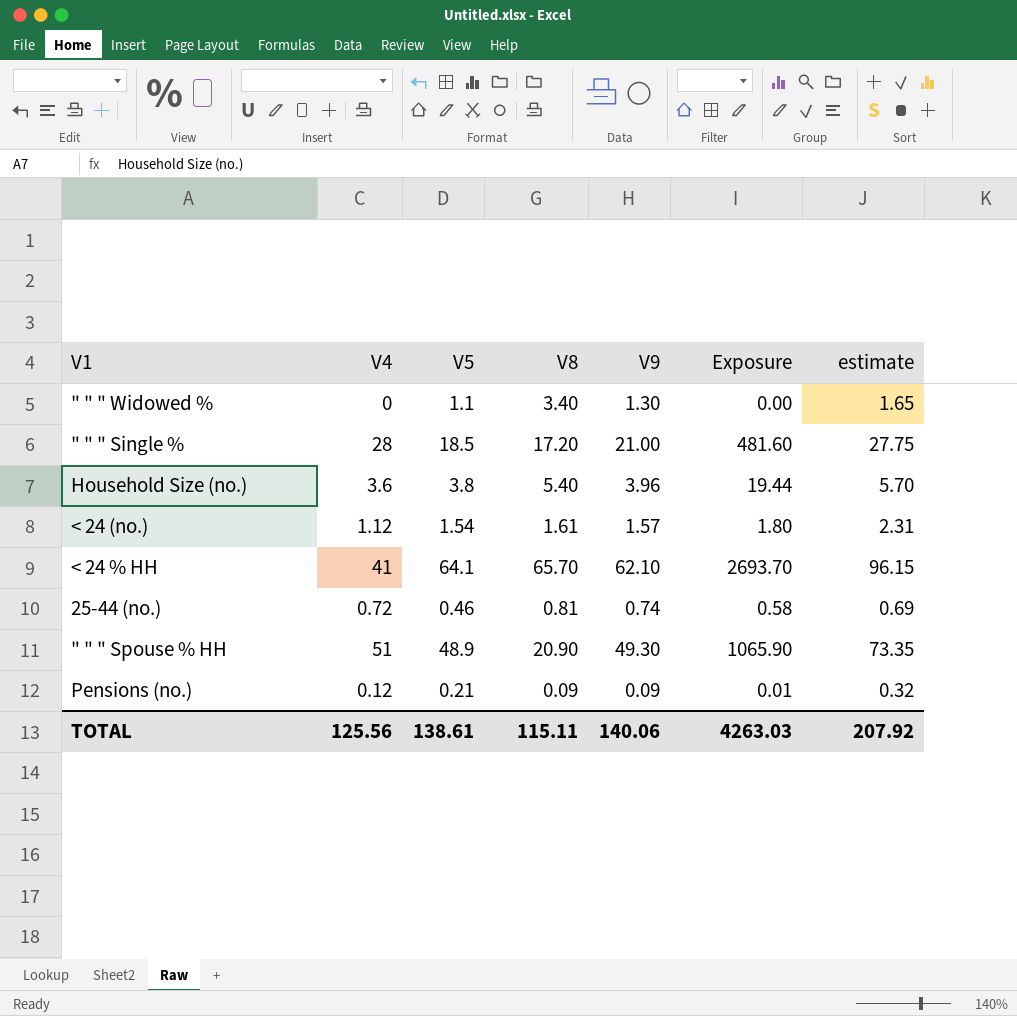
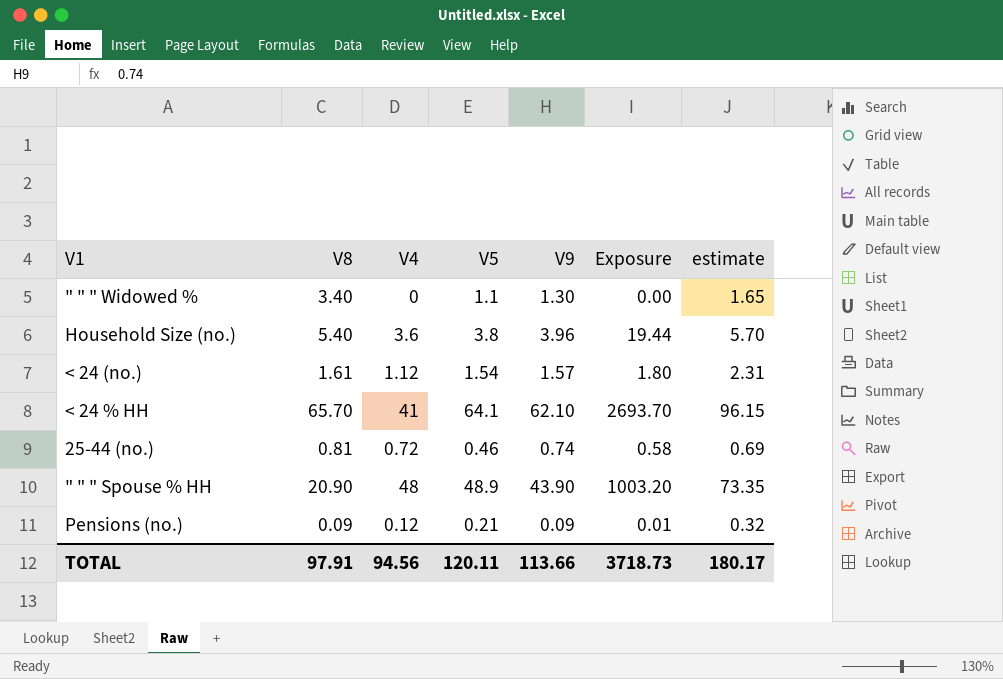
column V8 | position: 4 -> 2
row " " " Single %: 28 | 18.5 | 17.20 | 21.00 | 481.60 | 27.75 -> none
" " " Spouse % HH | V4: 51 -> 48
" " " Spouse % HH | V9: 49.30 -> 43.90
" " " Spouse % HH | Exposure: 1065.90 -> 1003.20
TOTAL | V8: 115.11 -> 97.91
TOTAL | V4: 125.56 -> 94.56
TOTAL | V5: 138.61 -> 120.11
TOTAL | V9: 140.06 -> 113.66
TOTAL | Exposure: 4263.03 -> 3718.73
TOTAL | estimate: 207.92 -> 180.17

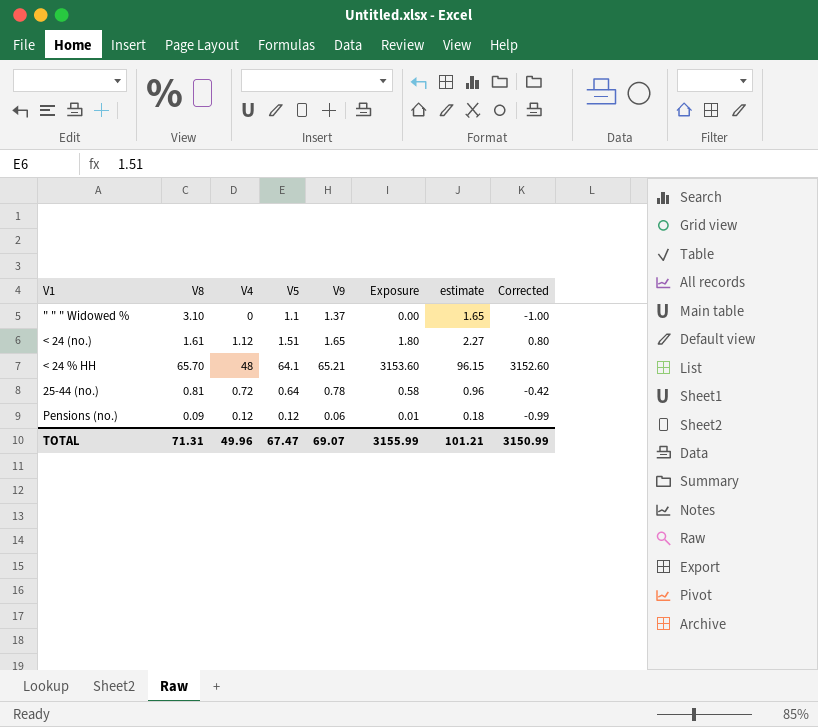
column Corrected | formula: none -> [Exposure] - 1
row Household Size (no.): 5.40 | 3.6 | 3.8 | 3.96 | 19.44 | 5.70 -> none
row " " " Spouse % HH: 20.90 | 48 | 48.9 | 43.90 | 1003.20 | 73.35 -> none
" " " Widowed % | V8: 3.40 -> 3.10
" " " Widowed % | V9: 1.30 -> 1.37
< 24 (no.) | V5: 1.54 -> 1.51
< 24 (no.) | V9: 1.57 -> 1.65
< 24 (no.) | estimate: 2.31 -> 2.27
< 24 % HH | V4: 41 -> 48
< 24 % HH | V9: 62.10 -> 65.21
< 24 % HH | Exposure: 2693.70 -> 3153.60
25-44 (no.) | V5: 0.46 -> 0.64
25-44 (no.) | V9: 0.74 -> 0.78
25-44 (no.) | estimate: 0.69 -> 0.96
Pensions (no.) | V5: 0.21 -> 0.12
Pensions (no.) | V9: 0.09 -> 0.06
Pensions (no.) | estimate: 0.32 -> 0.18
TOTAL | V8: 97.91 -> 71.31
TOTAL | V4: 94.56 -> 49.96
TOTAL | V5: 120.11 -> 67.47
TOTAL | V9: 113.66 -> 69.07
TOTAL | Exposure: 3718.73 -> 3155.99
TOTAL | estimate: 180.17 -> 101.21

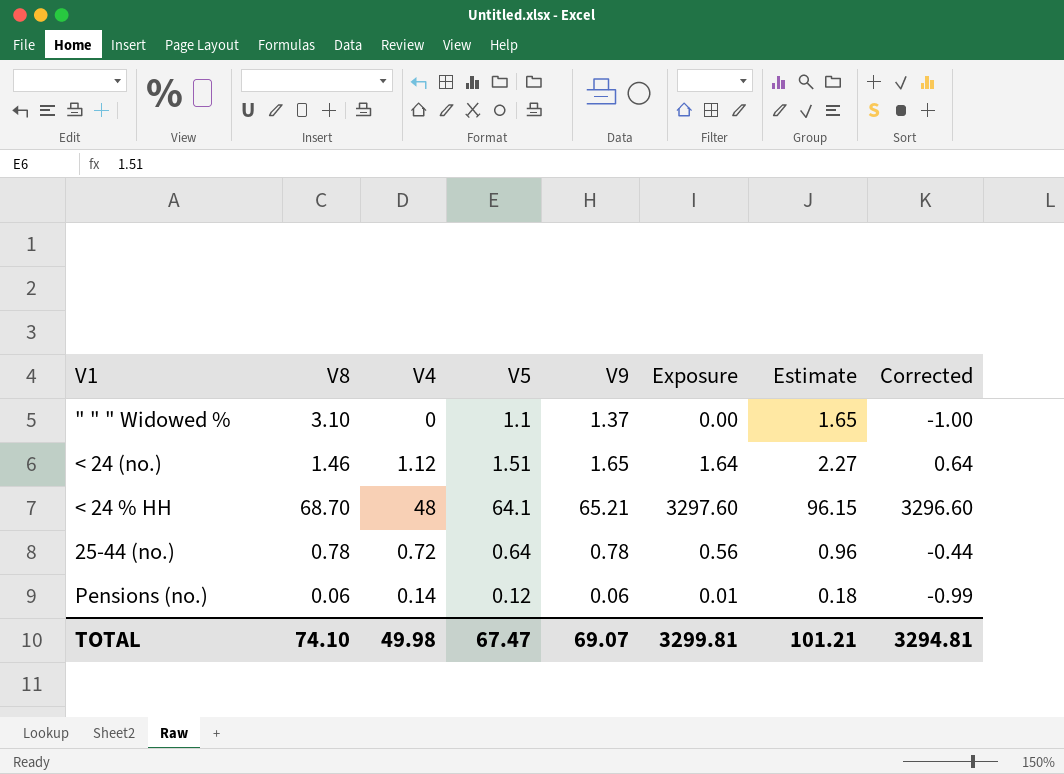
column name: estimate -> Estimate
< 24 (no.) | V8: 1.61 -> 1.46
< 24 (no.) | Exposure: 1.80 -> 1.64
< 24 (no.) | Corrected: 0.80 -> 0.64
< 24 % HH | V8: 65.70 -> 68.70
< 24 % HH | Exposure: 3153.60 -> 3297.60
< 24 % HH | Corrected: 3152.60 -> 3296.60
25-44 (no.) | V8: 0.81 -> 0.78
25-44 (no.) | Exposure: 0.58 -> 0.56
25-44 (no.) | Corrected: -0.42 -> -0.44
Pensions (no.) | V8: 0.09 -> 0.06
Pensions (no.) | V4: 0.12 -> 0.14
TOTAL | V8: 71.31 -> 74.10
TOTAL | V4: 49.96 -> 49.98
TOTAL | Exposure: 3155.99 -> 3299.81
TOTAL | Corrected: 3150.99 -> 3294.81

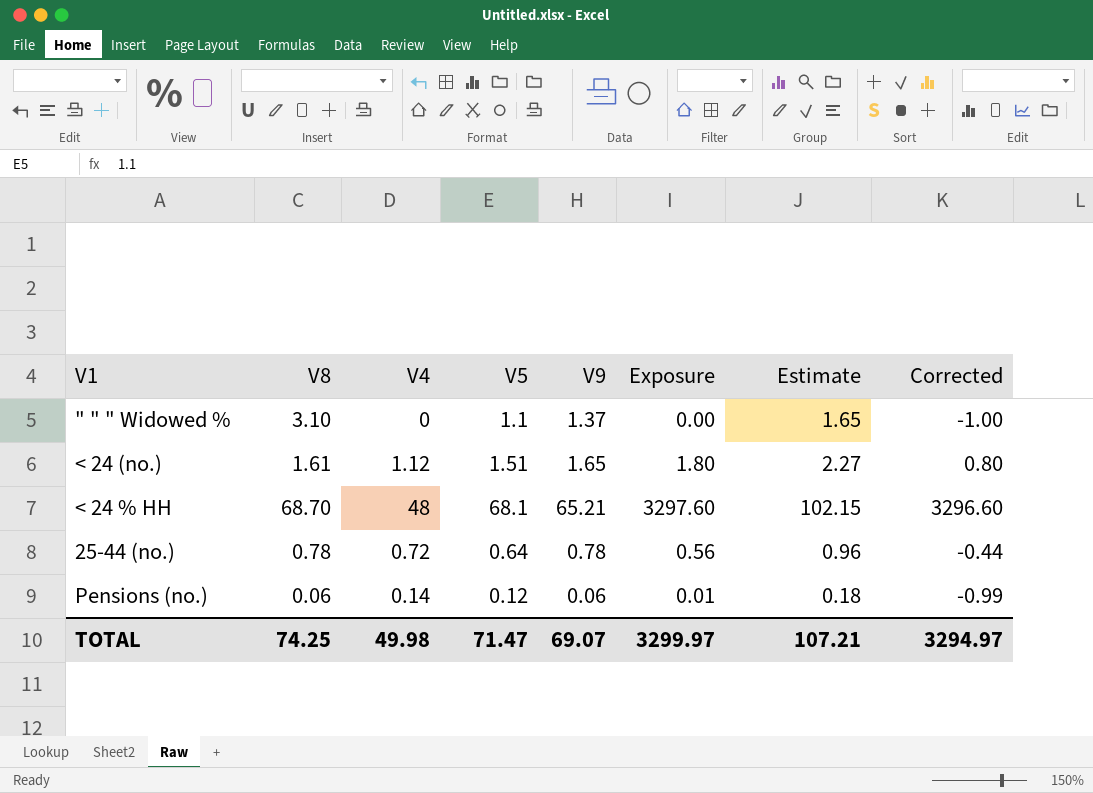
< 24 (no.) | V8: 1.46 -> 1.61
< 24 (no.) | Exposure: 1.64 -> 1.80
< 24 (no.) | Corrected: 0.64 -> 0.80
< 24 % HH | V5: 64.1 -> 68.1
< 24 % HH | Estimate: 96.15 -> 102.15
TOTAL | V8: 74.10 -> 74.25
TOTAL | V5: 67.47 -> 71.47
TOTAL | Exposure: 3299.81 -> 3299.97
TOTAL | Estimate: 101.21 -> 107.21
TOTAL | Corrected: 3294.81 -> 3294.97

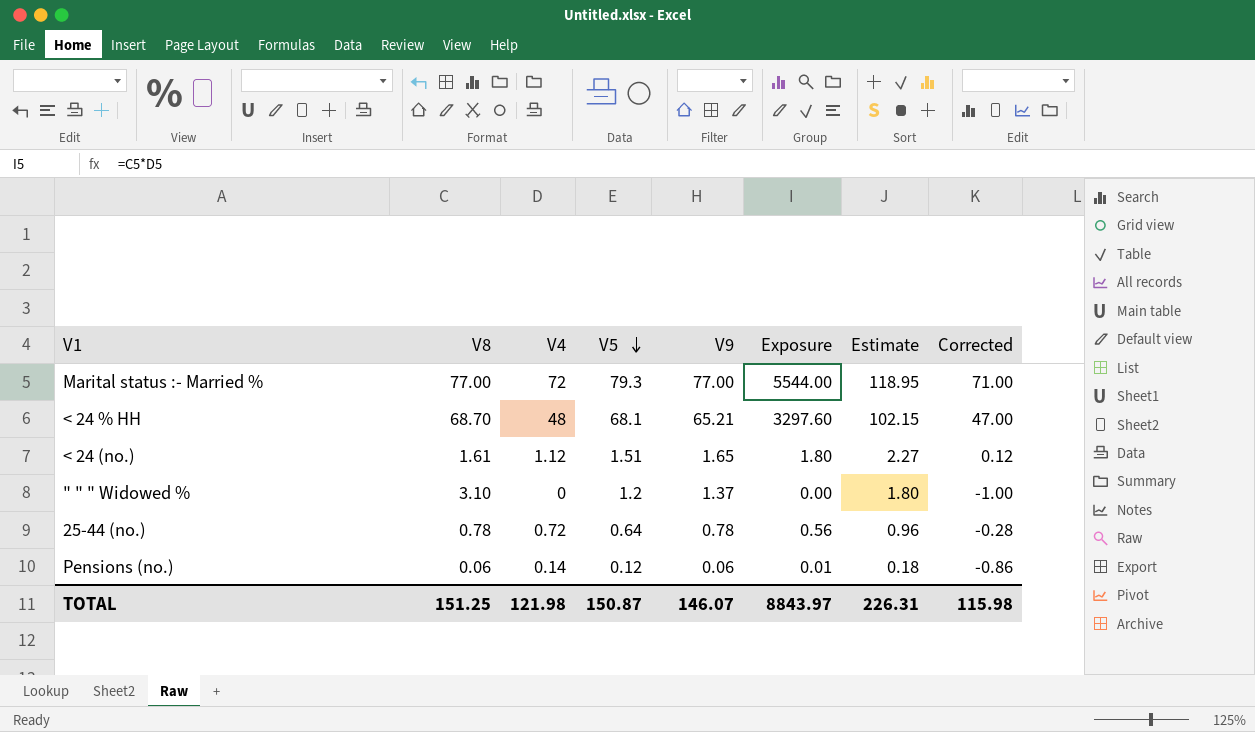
row order: none -> V5 descending
column Corrected | formula: [Exposure] - 1 -> [V4] - 1
row Marital status :- Married %: none -> 77.00 | 72 | 79.3 | 77.00 | 5544.00 | 118.95 | 71.00
" " " Widowed % | V5: 1.1 -> 1.2
" " " Widowed % | Estimate: 1.65 -> 1.80
TOTAL | V8: 74.25 -> 151.25
TOTAL | V4: 49.98 -> 121.98
TOTAL | V5: 71.47 -> 150.87
TOTAL | V9: 69.07 -> 146.07
TOTAL | Exposure: 3299.97 -> 8843.97
TOTAL | Estimate: 107.21 -> 226.31
TOTAL | Corrected: 3294.97 -> 115.98

